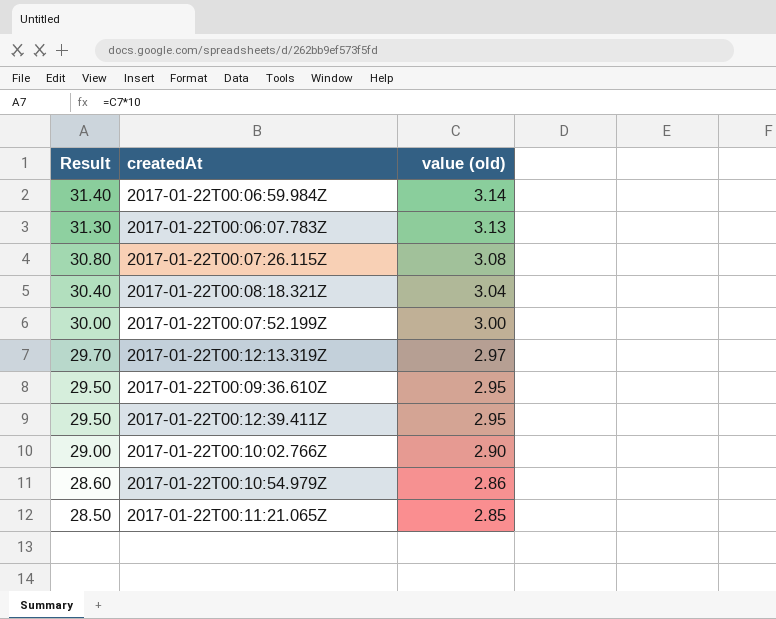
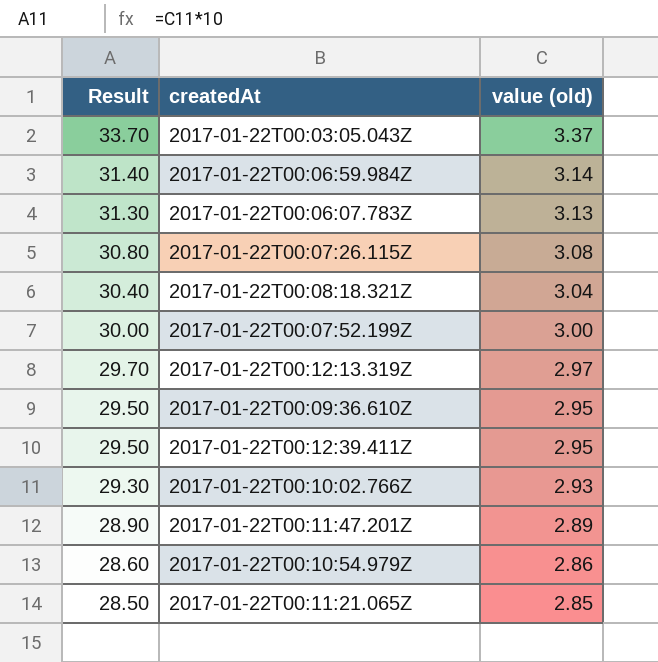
row 2017-01-22T00:03:05.043Z: none -> 33.70 | 3.37
2017-01-22T00:10:02.766Z | Result: 29.00 -> 29.30
2017-01-22T00:10:02.766Z | value (old): 2.90 -> 2.93
row 2017-01-22T00:11:47.201Z: none -> 28.90 | 2.89

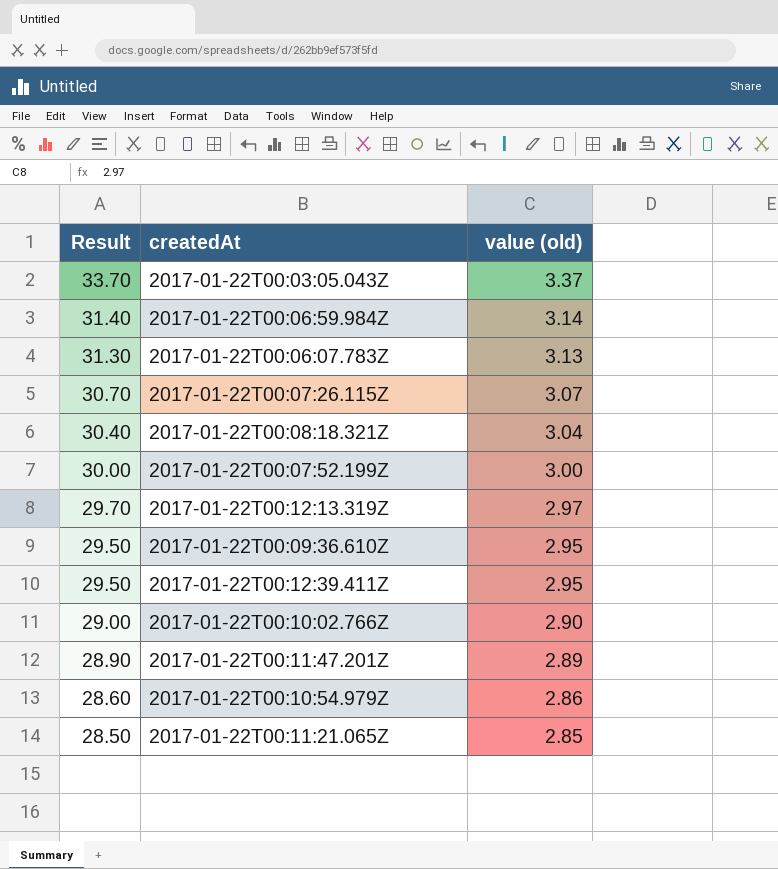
2017-01-22T00:07:26.115Z | Result: 30.80 -> 30.70
2017-01-22T00:07:26.115Z | value (old): 3.08 -> 3.07
2017-01-22T00:10:02.766Z | Result: 29.30 -> 29.00
2017-01-22T00:10:02.766Z | value (old): 2.93 -> 2.90

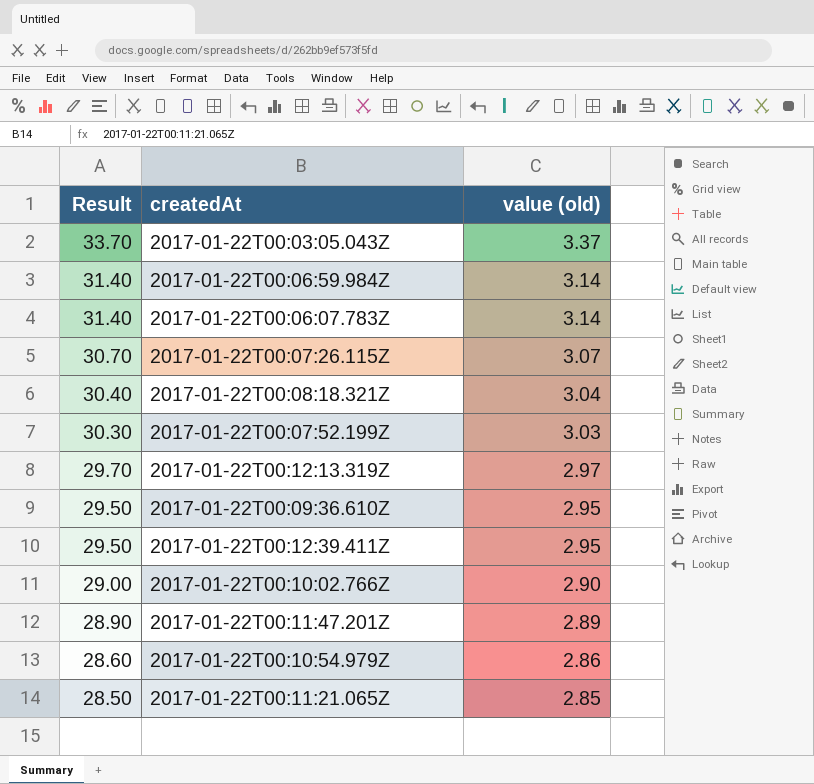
2017-01-22T00:06:07.783Z | Result: 31.30 -> 31.40
2017-01-22T00:06:07.783Z | value (old): 3.13 -> 3.14
2017-01-22T00:07:52.199Z | Result: 30.00 -> 30.30
2017-01-22T00:07:52.199Z | value (old): 3.00 -> 3.03

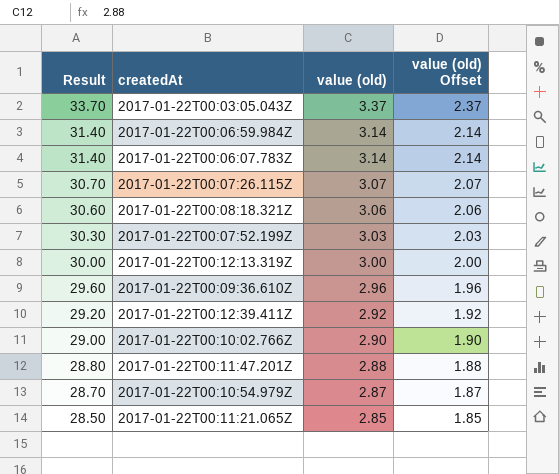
column value (old) Offset | formula: none -> [value (old)] - 1
2017-01-22T00:08:18.321Z | Result: 30.40 -> 30.60
2017-01-22T00:08:18.321Z | value (old): 3.04 -> 3.06
2017-01-22T00:12:13.319Z | Result: 29.70 -> 30.00
2017-01-22T00:12:13.319Z | value (old): 2.97 -> 3.00
2017-01-22T00:09:36.610Z | Result: 29.50 -> 29.60
2017-01-22T00:09:36.610Z | value (old): 2.95 -> 2.96
2017-01-22T00:12:39.411Z | Result: 29.50 -> 29.20
2017-01-22T00:12:39.411Z | value (old): 2.95 -> 2.92
2017-01-22T00:11:47.201Z | Result: 28.90 -> 28.80
2017-01-22T00:11:47.201Z | value (old): 2.89 -> 2.88
2017-01-22T00:10:54.979Z | Result: 28.60 -> 28.70
2017-01-22T00:10:54.979Z | value (old): 2.86 -> 2.87

